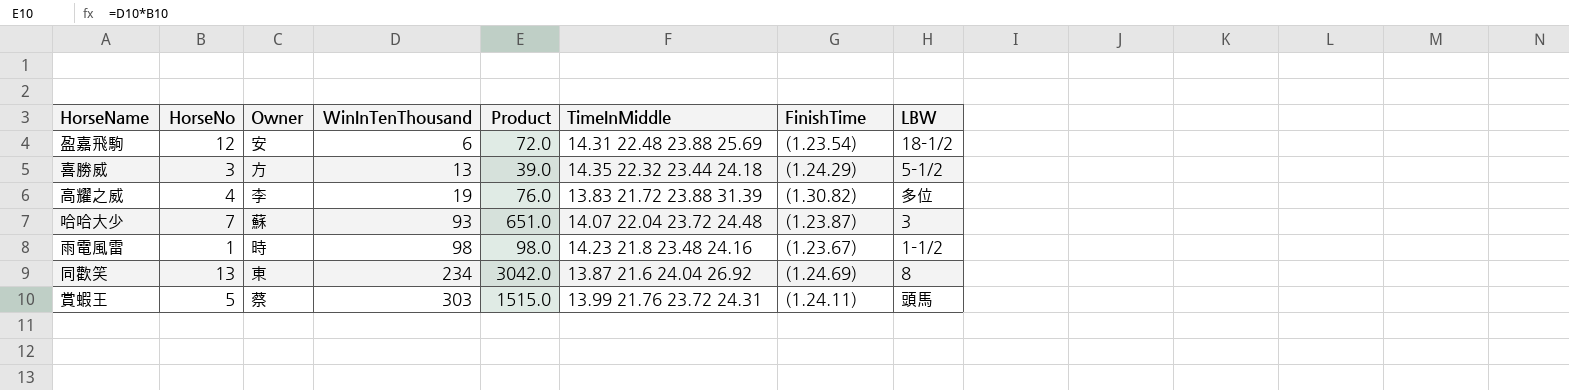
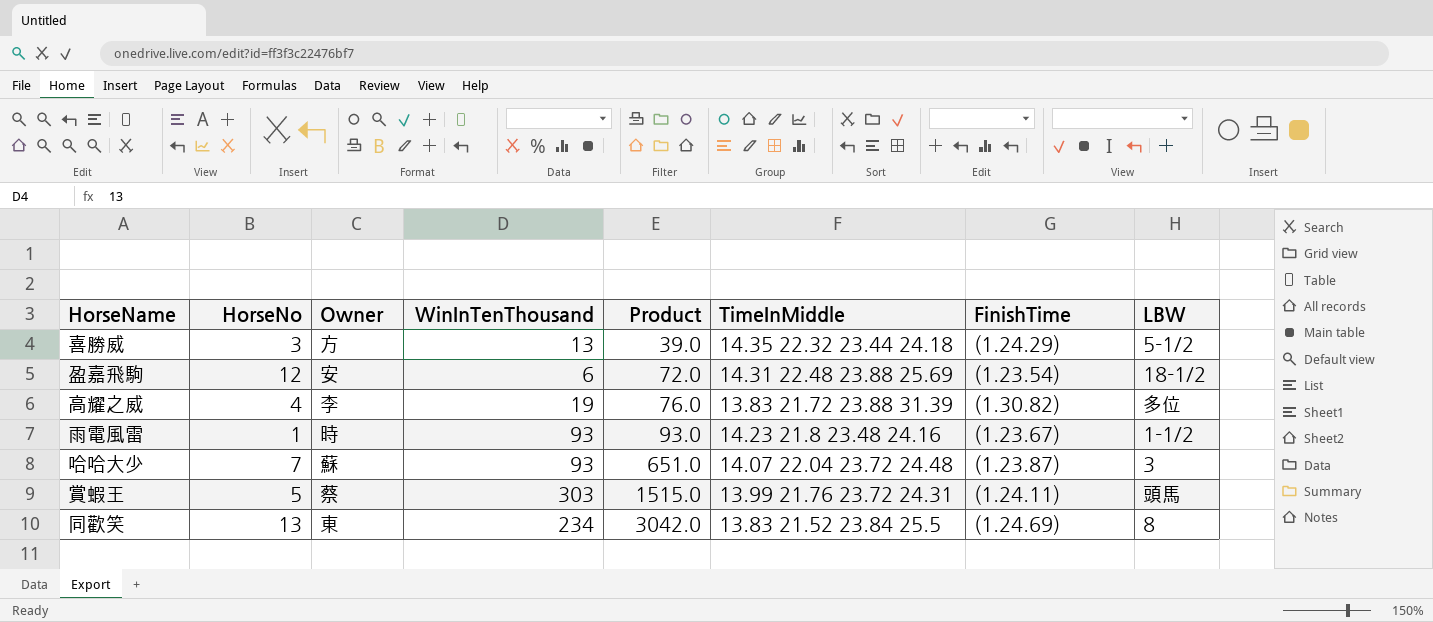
row order: WinInTenThousand ascending -> Product ascending
雨電風雷 | WinInTenThousand: 98 -> 93
雨電風雷 | Product: 98.0 -> 93.0
同歡笑 | TimeInMiddle: 13.87 21.6 24.04 26.92 -> 13.83 21.52 23.84 25.5

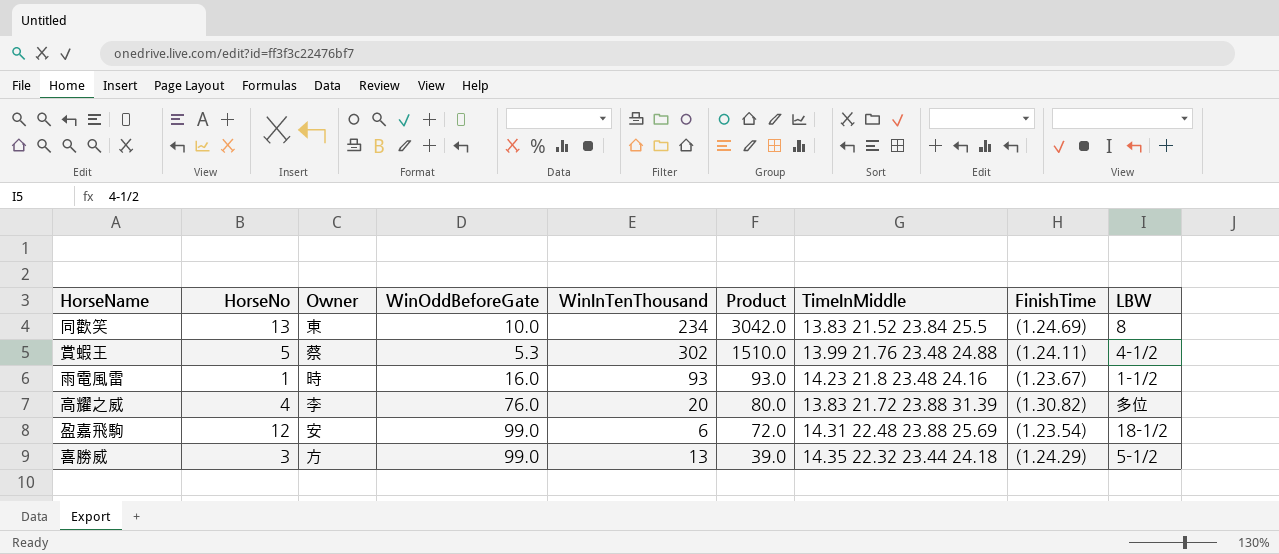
row order: Product ascending -> Product descending
column WinOddBeforeGate | position: none -> 4
row 哈哈大少: 7 | 蘇 | 93 | 651.0 | 14.07 22.04 23.72 24.48 | (1.23.87) | 3 -> none
賞蝦王 | WinInTenThousand: 303 -> 302
賞蝦王 | Product: 1515.0 -> 1510.0
賞蝦王 | TimeInMiddle: 13.99 21.76 23.72 24.31 -> 13.99 21.76 23.48 24.88
賞蝦王 | LBW: 頭馬 -> 4-1/2
高耀之威 | WinInTenThousand: 19 -> 20
高耀之威 | Product: 76.0 -> 80.0

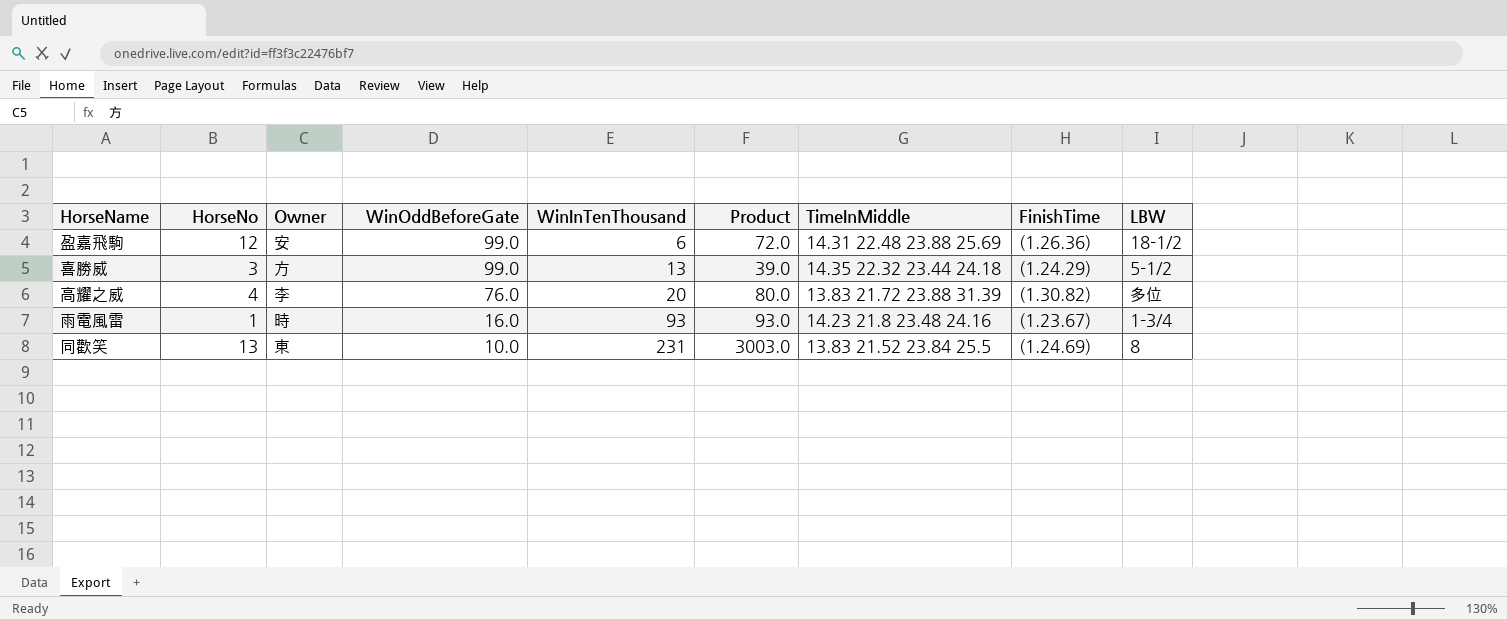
row order: Product descending -> WinOddBeforeGate descending
row 賞蝦王: 5 | 蔡 | 5.3 | 302 | 1510.0 | 13.99 21.76 23.48 24.88 | (1.24.11) | 4-1/2 -> none
盈嘉飛駒 | FinishTime: (1.23.54) -> (1.26.36)
雨電風雷 | LBW: 1-1/2 -> 1-3/4
同歡笑 | WinInTenThousand: 234 -> 231
同歡笑 | Product: 3042.0 -> 3003.0

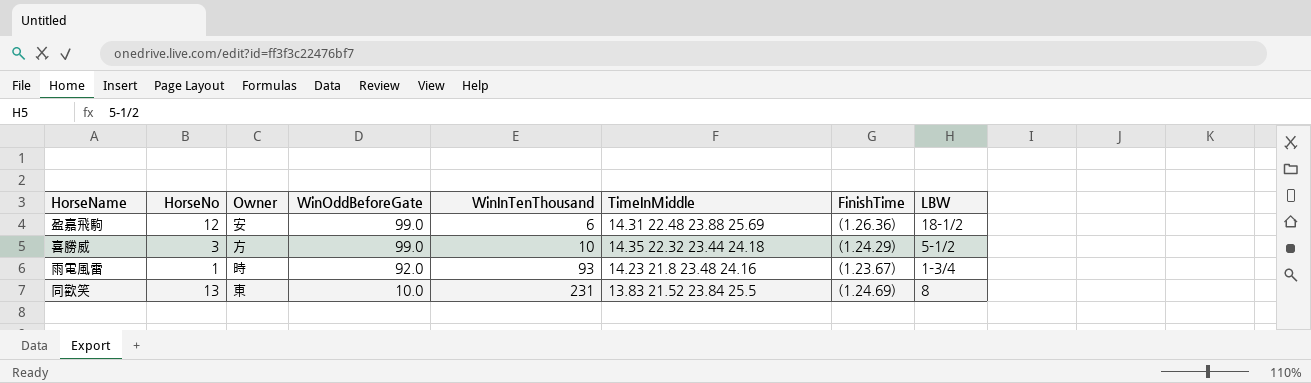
column Product | formula: [HorseNo] * [WinInTenThousand] -> none
row 高耀之威: 4 | 李 | 76.0 | 20 | 80.0 | 13.83 21.72 23.88 31.39 | (1.30.82) | 多位 -> none
喜勝威 | WinInTenThousand: 13 -> 10
雨電風雷 | WinOddBeforeGate: 16.0 -> 92.0

